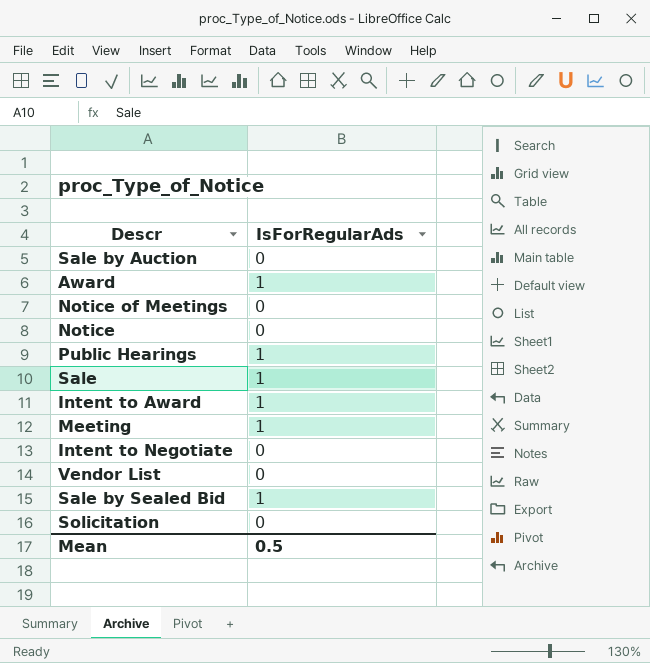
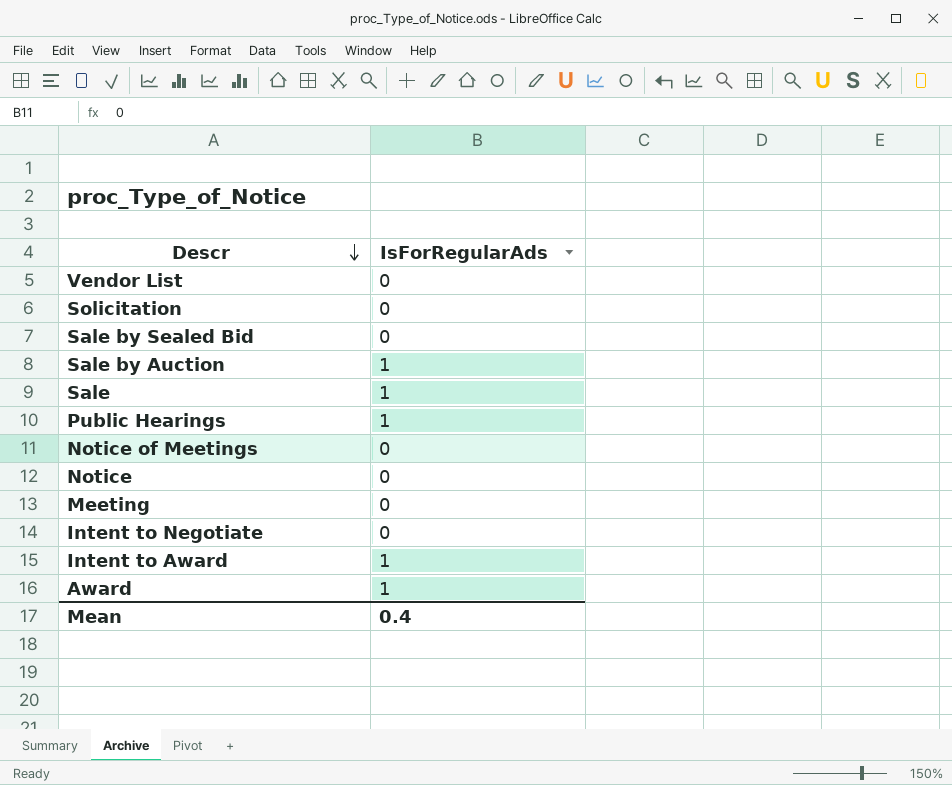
row order: none -> Descr descending
Sale by Sealed Bid | IsForRegularAds: 1 -> 0
Sale by Auction | IsForRegularAds: 0 -> 1
Meeting | IsForRegularAds: 1 -> 0
Mean | IsForRegularAds: 0.5 -> 0.4

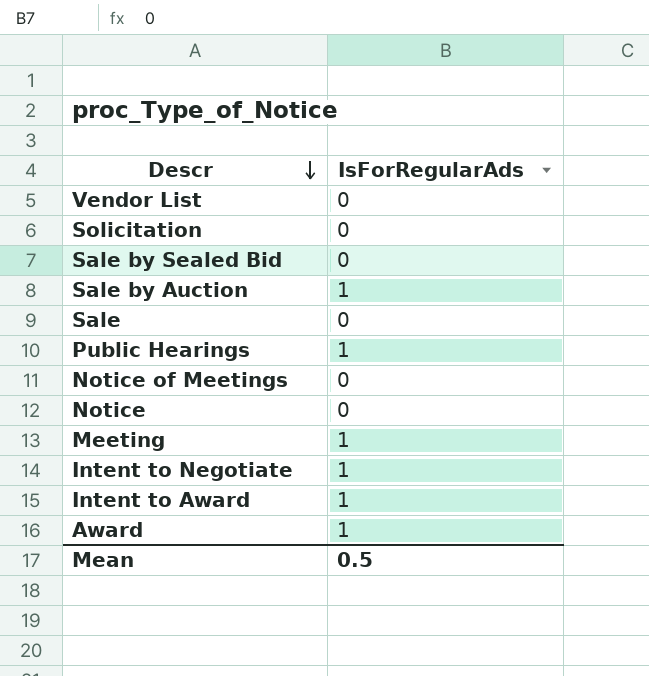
Sale | IsForRegularAds: 1 -> 0
Meeting | IsForRegularAds: 0 -> 1
Intent to Negotiate | IsForRegularAds: 0 -> 1
Mean | IsForRegularAds: 0.4 -> 0.5

